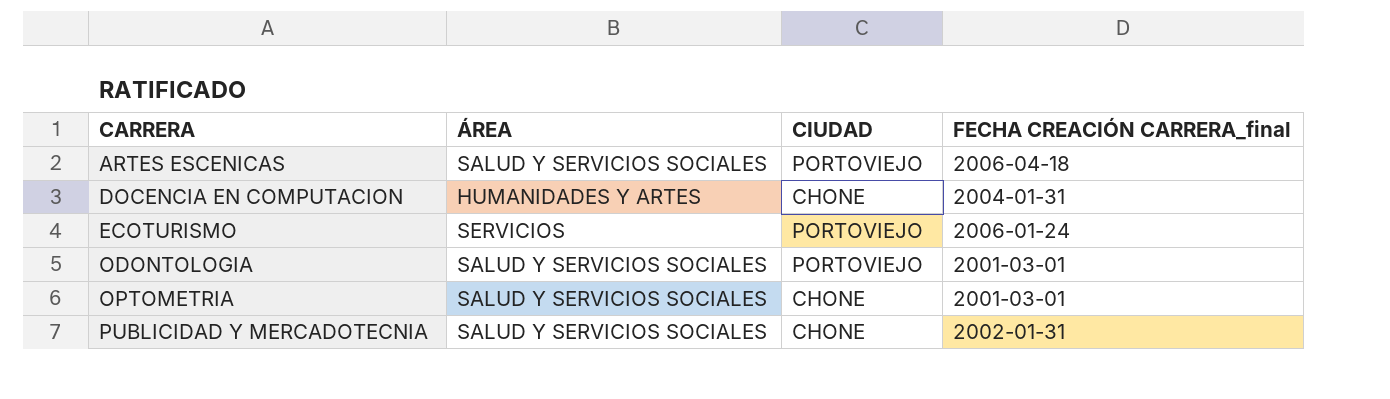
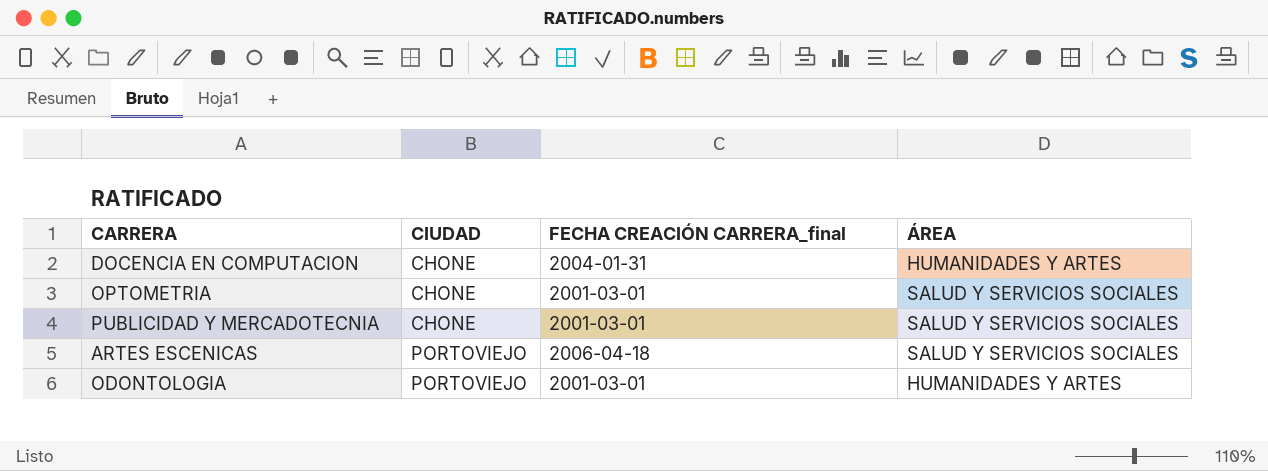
row order: CARRERA ascending -> CIUDAD ascending
column ÁREA | position: 2 -> 4
row ECOTURISMO: SERVICIOS | PORTOVIEJO | 2006-01-24 -> none
PUBLICIDAD Y MERCADOTECNIA | FECHA CREACIÓN CARRERA_final: 2002-01-31 -> 2001-03-01
ODONTOLOGIA | ÁREA: SALUD Y SERVICIOS SOCIALES -> HUMANIDADES Y ARTES

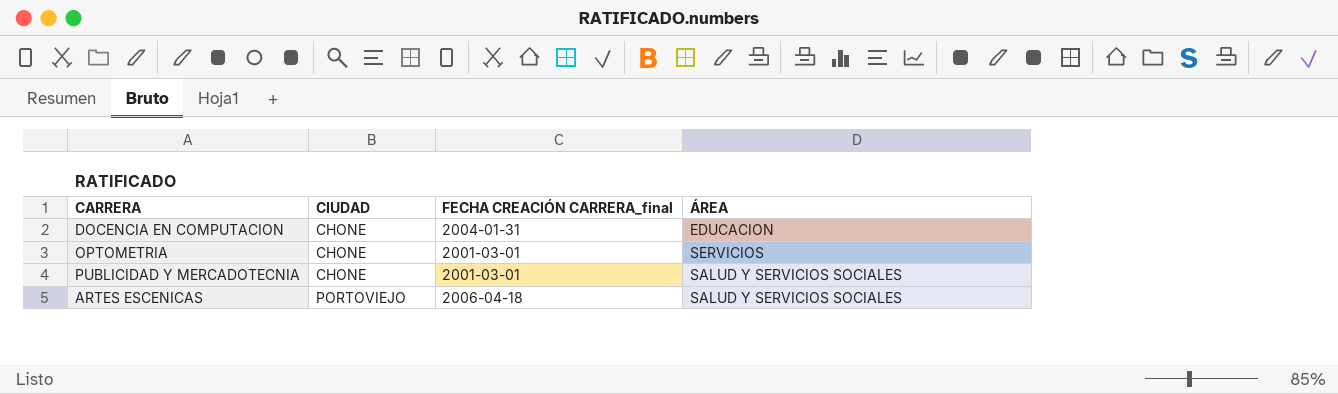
row ODONTOLOGIA: PORTOVIEJO | 2001-03-01 | HUMANIDADES Y ARTES -> none
DOCENCIA EN COMPUTACION | ÁREA: HUMANIDADES Y ARTES -> EDUCACION
OPTOMETRIA | ÁREA: SALUD Y SERVICIOS SOCIALES -> SERVICIOS

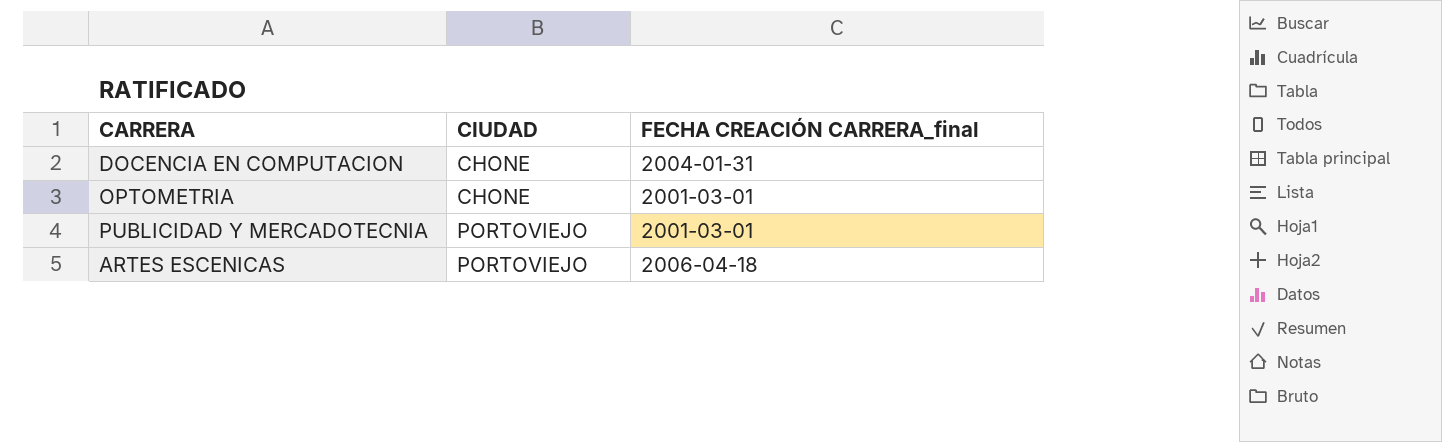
column ÁREA | position: 4 -> none
PUBLICIDAD Y MERCADOTECNIA | CIUDAD: CHONE -> PORTOVIEJO

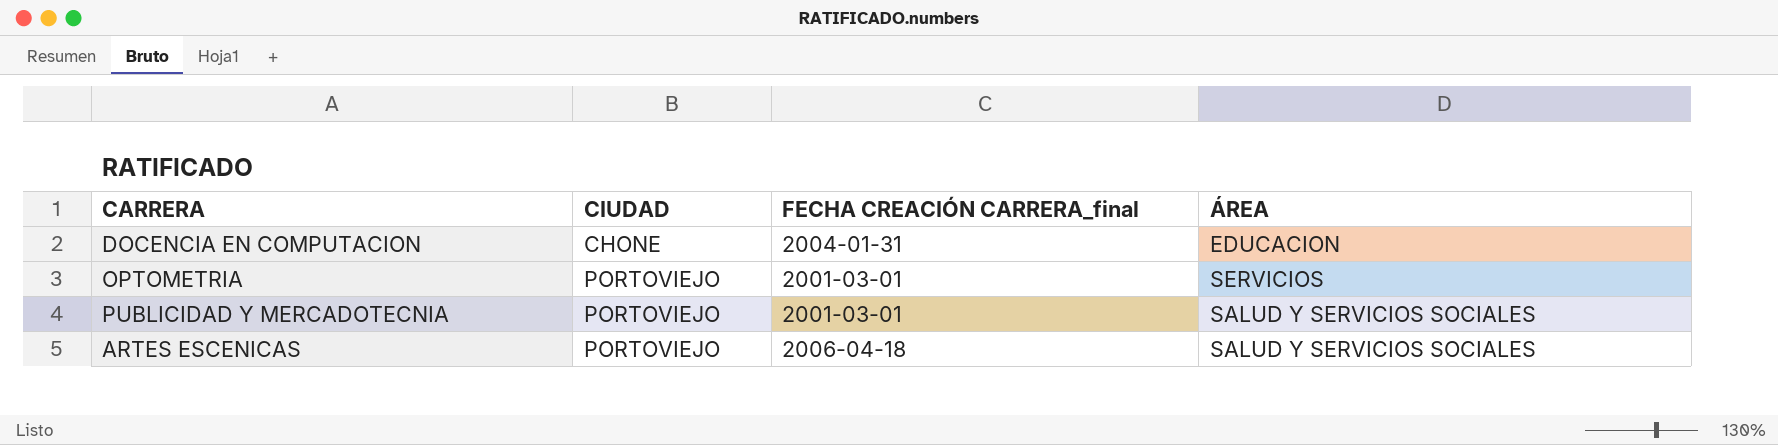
column ÁREA | position: none -> 4
OPTOMETRIA | CIUDAD: CHONE -> PORTOVIEJO

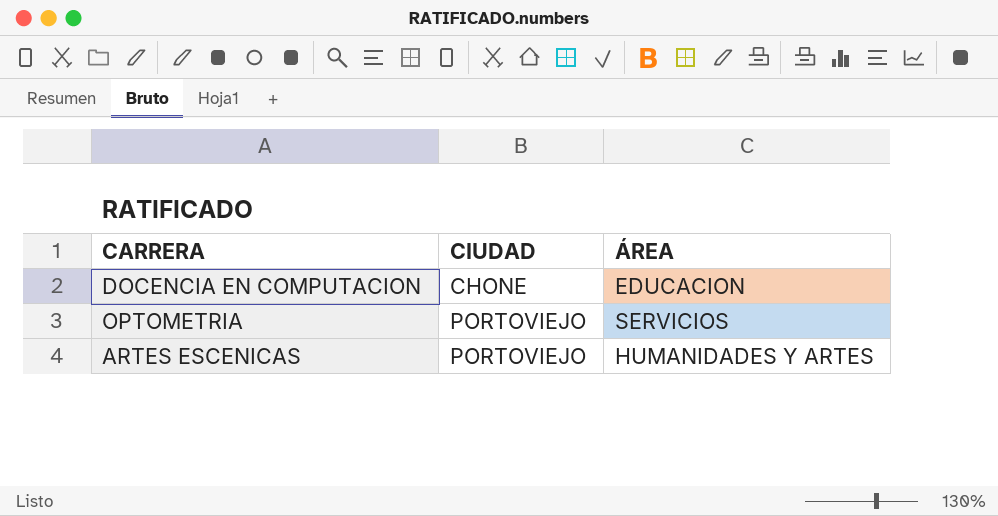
column FECHA CREACIÓN CARRERA_final | position: 3 -> none
row PUBLICIDAD Y MERCADOTECNIA: PORTOVIEJO | 2001-03-01 | SALUD Y SERVICIOS SOCIALES -> none
ARTES ESCENICAS | ÁREA: SALUD Y SERVICIOS SOCIALES -> HUMANIDADES Y ARTES

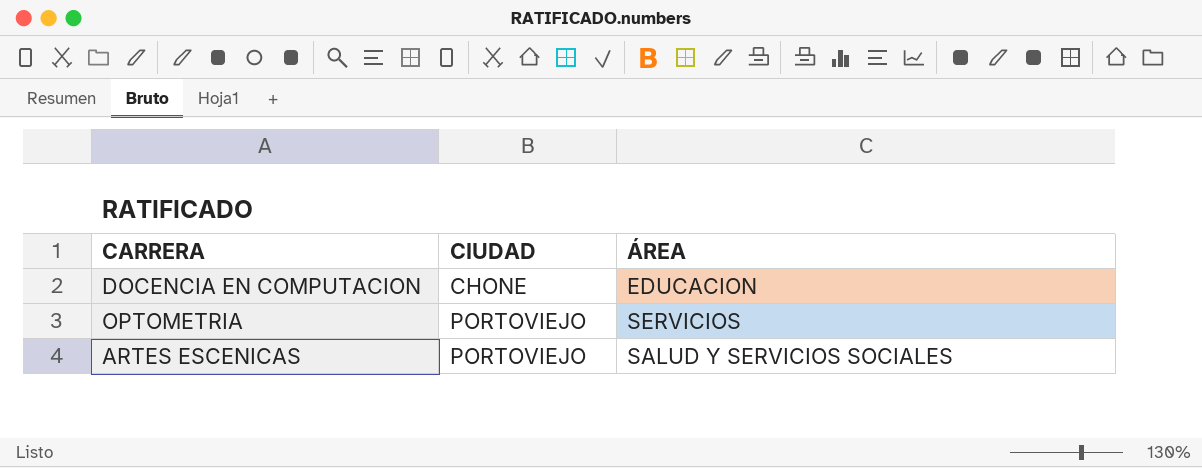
ARTES ESCENICAS | ÁREA: HUMANIDADES Y ARTES -> SALUD Y SERVICIOS SOCIALES

